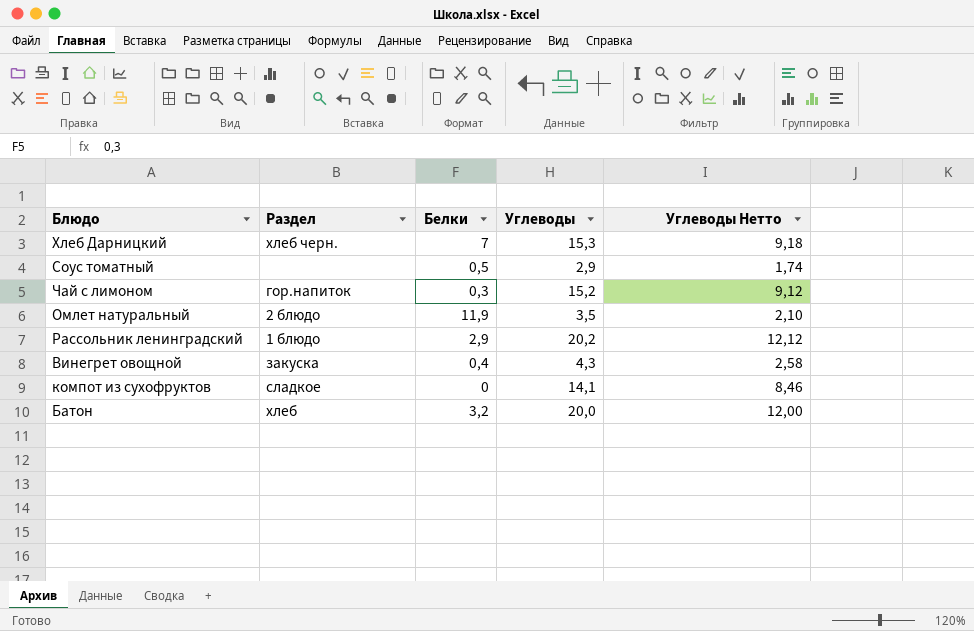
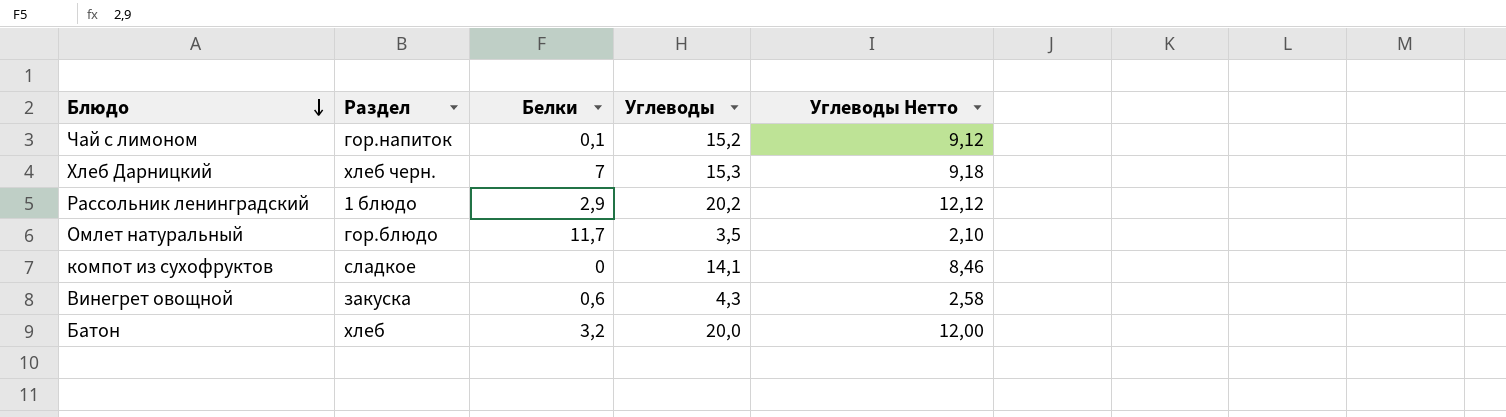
row order: none -> Блюдо descending
row Соус томатный: none | 0,5 | 2,9 | 1,74 -> none
Чай с лимоном | Белки: 0,3 -> 0,1
Омлет натуральный | Раздел: 2 блюдо -> гор.блюдо
Омлет натуральный | Белки: 11,9 -> 11,7
Винегрет овощной | Белки: 0,4 -> 0,6

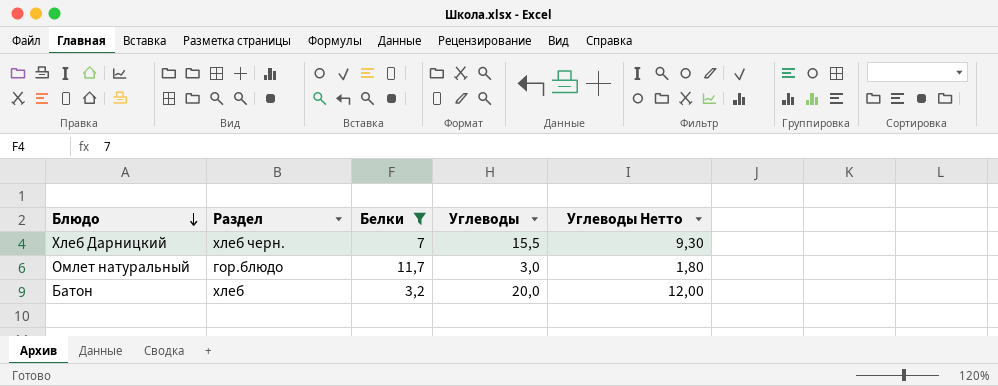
filter: none -> Белки >= 3,2
Хлеб Дарницкий | Углеводы: 15,3 -> 15,5
Хлеб Дарницкий | Углеводы Нетто: 9,18 -> 9,30
Омлет натуральный | Углеводы: 3,5 -> 3,0
Омлет натуральный | Углеводы Нетто: 2,10 -> 1,80

